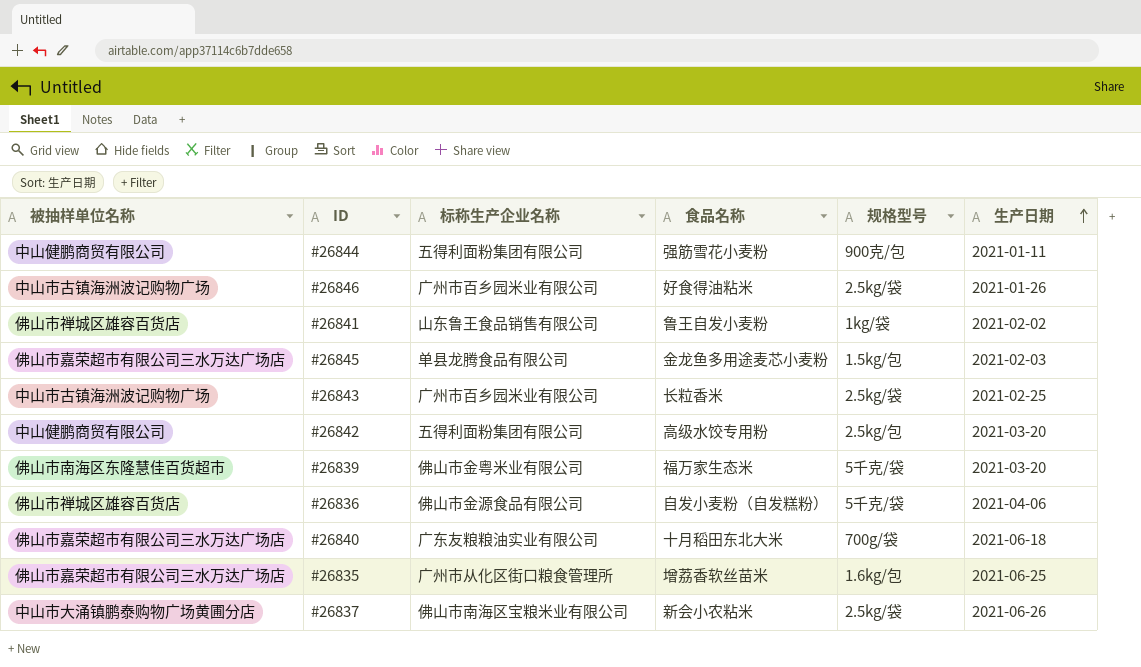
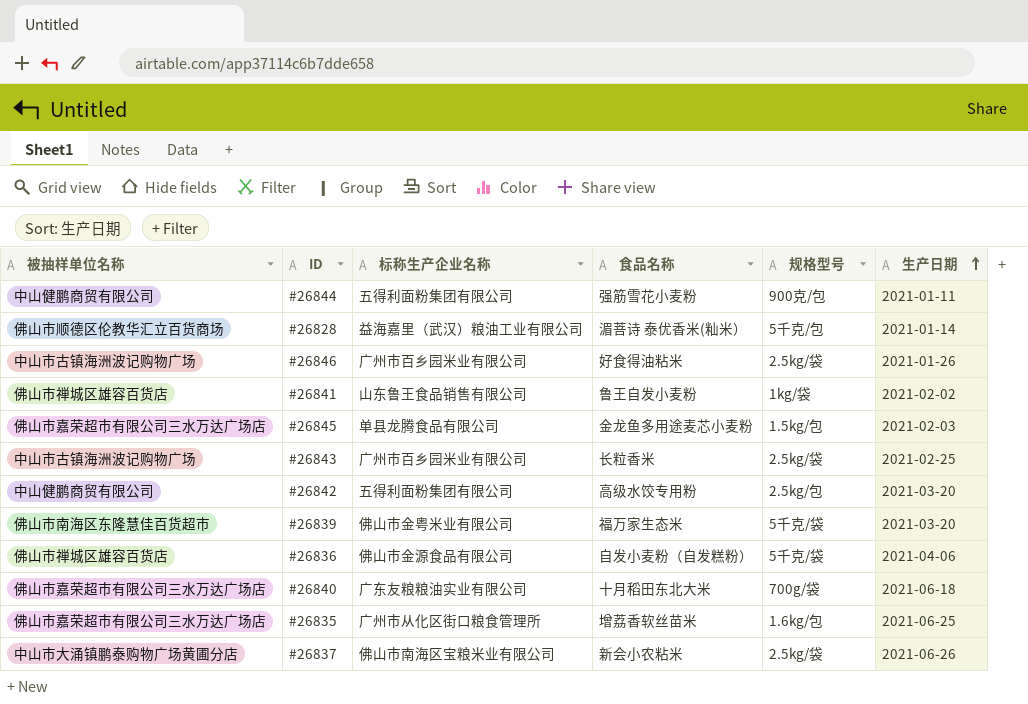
row #26828: none -> 佛山市顺德区伦教华汇立百货商场 | 益海嘉里（武汉）粮油工业有限公司 | 湄菩诗 泰优香米(籼米） | 5千克/包 | 2021-01-14

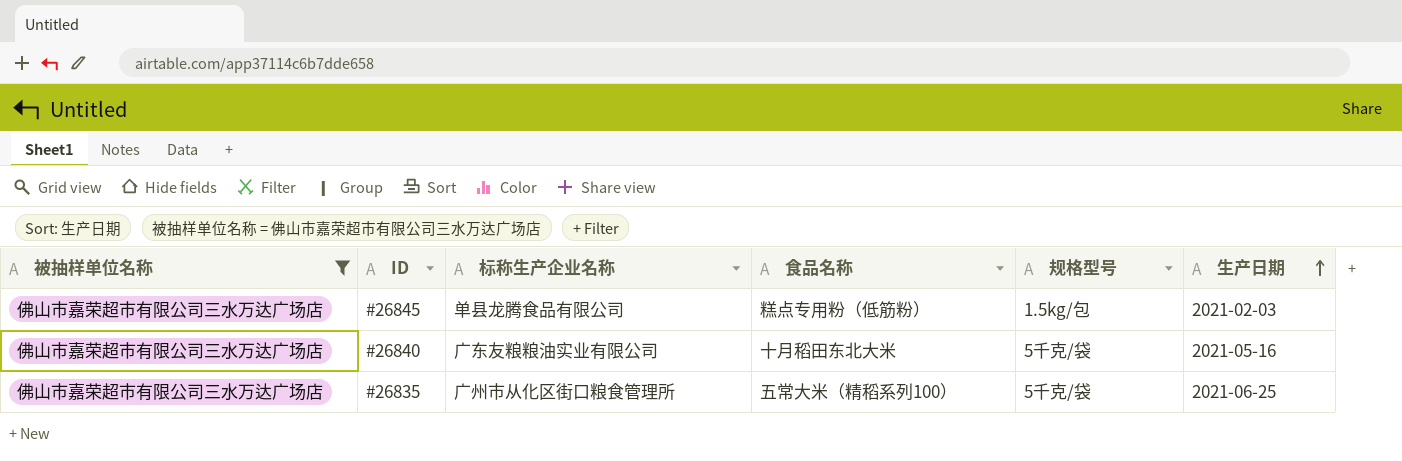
filter: none -> 被抽样单位名称 = 佛山市嘉荣超市有限公司三水万达广场店
#26845 | 食品名称: 金龙鱼多用途麦芯小麦粉 -> 糕点专用粉（低筋粉）
#26840 | 规格型号: 700g/袋 -> 5千克/袋
#26840 | 生产日期: 2021-06-18 -> 2021-05-16
#26835 | 食品名称: 增荔香软丝苗米 -> 五常大米（精稻系列100）
#26835 | 规格型号: 1.6kg/包 -> 5千克/袋

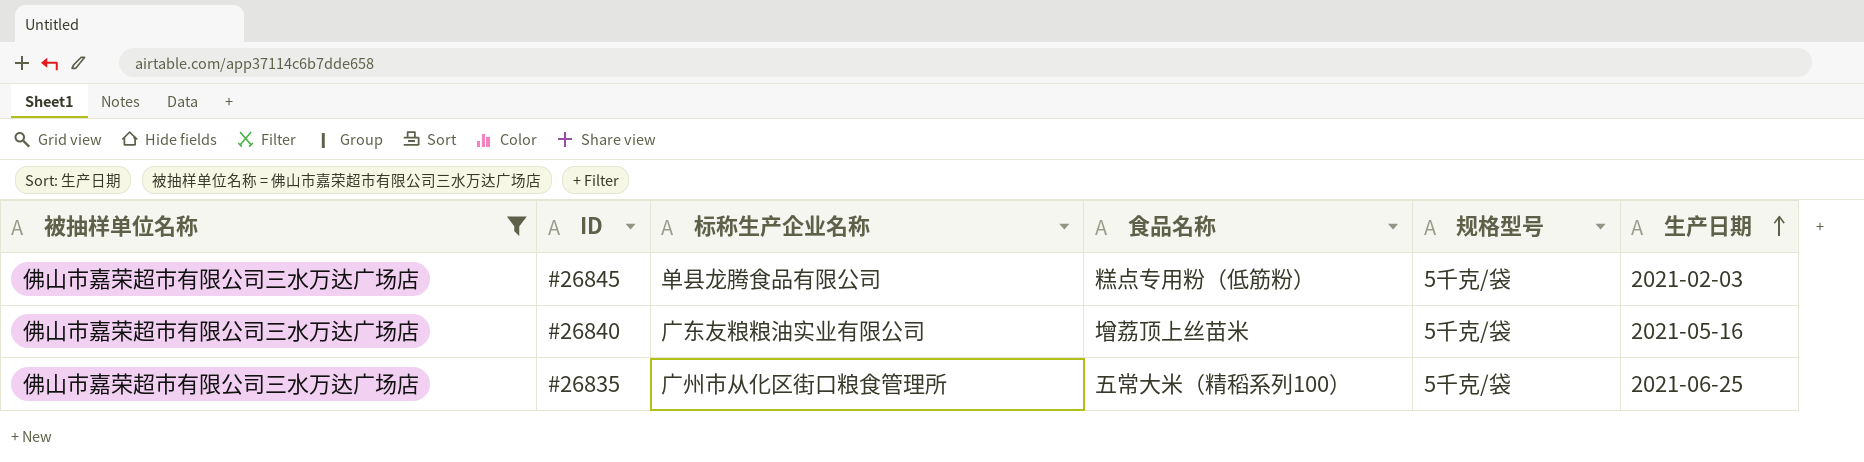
#26845 | 规格型号: 1.5kg/包 -> 5千克/袋
#26840 | 食品名称: 十月稻田东北大米 -> 增荔顶上丝苗米

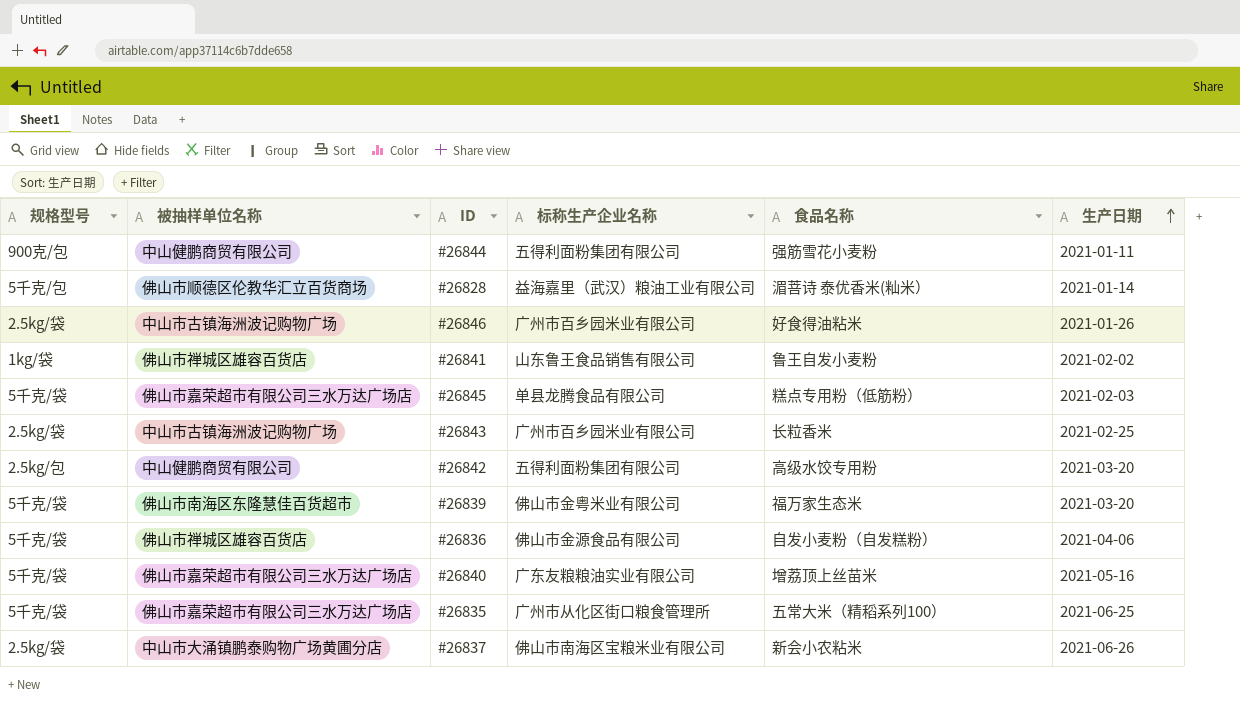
filter: 被抽样单位名称 = 佛山市嘉荣超市有限公司三水万达广场店 -> none
column 规格型号 | position: 5 -> 1

